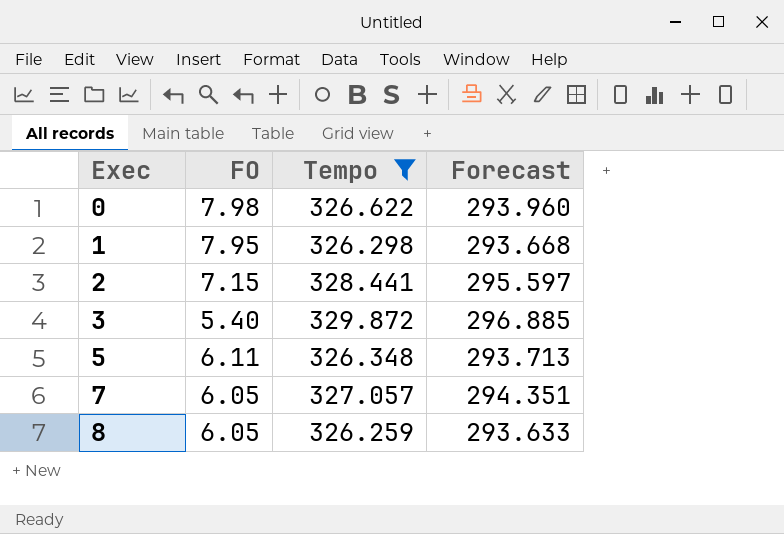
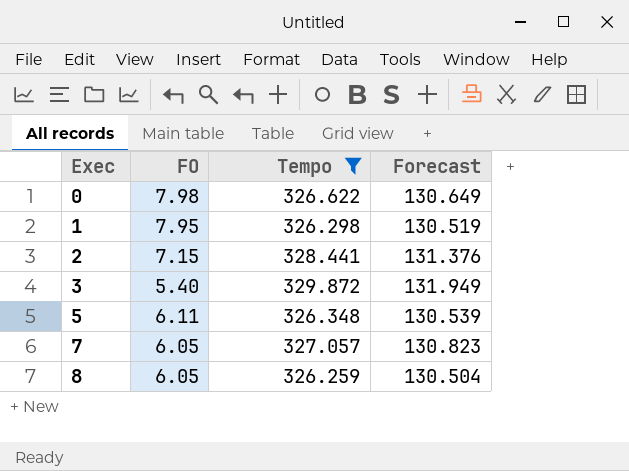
column Forecast | formula: [Tempo] * 0.9 -> [Tempo] * 0.4

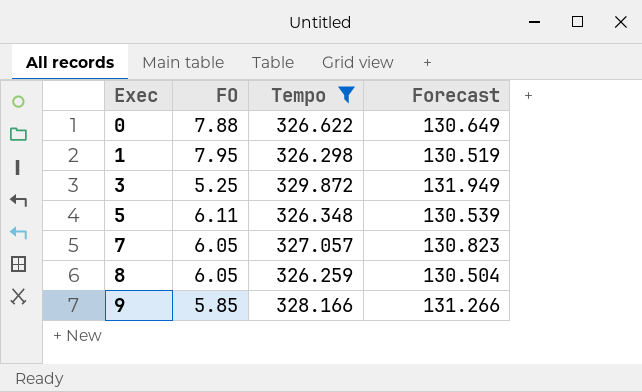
row 2: 7.15 | 328.441 | 131.376 -> none
0 | FO: 7.98 -> 7.88
3 | FO: 5.40 -> 5.25
row 9: none -> 5.85 | 328.166 | 131.266

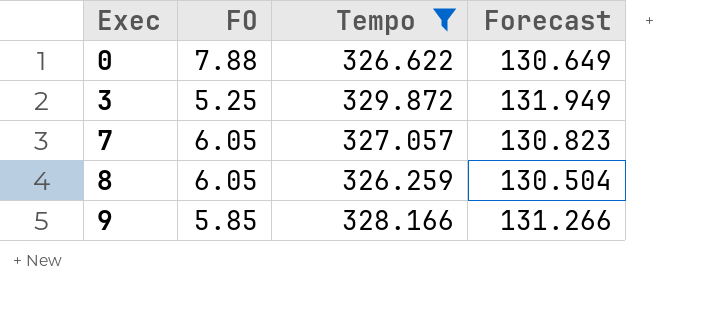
row 1: 7.95 | 326.298 | 130.519 -> none
row 5: 6.11 | 326.348 | 130.539 -> none

